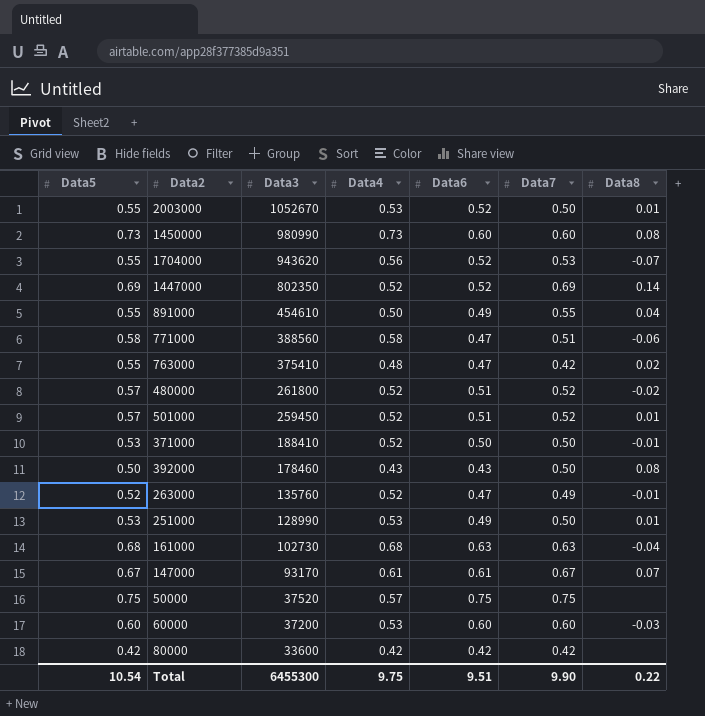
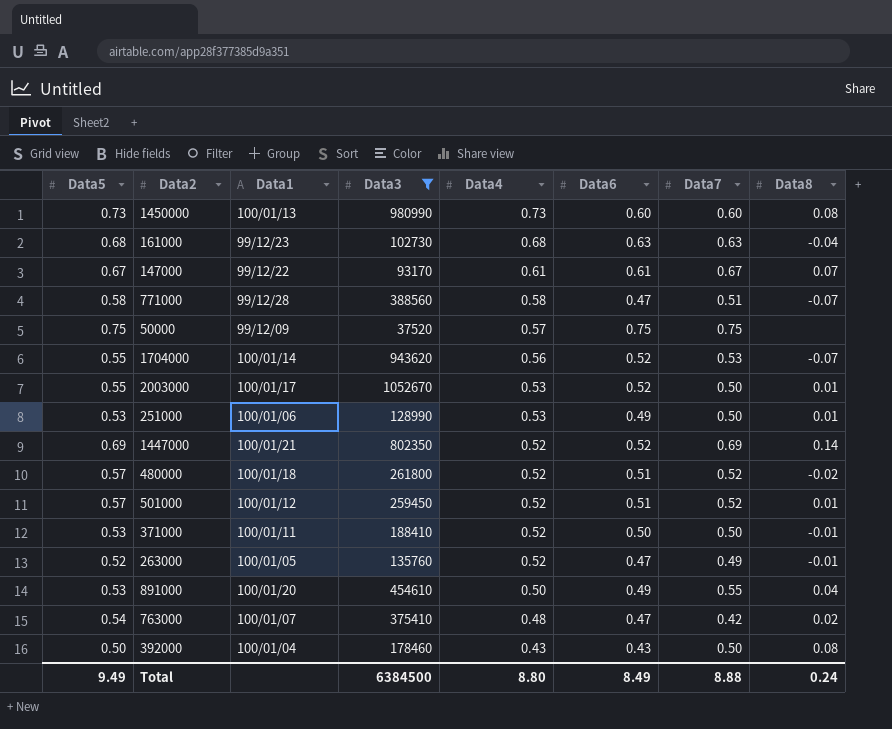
filter: none -> Data3 >= 37520
row order: Data3 descending -> Data4 descending
column Data1 | position: none -> 3
771000 | Data8: -0.06 -> -0.07
891000 | Data5: 0.55 -> 0.53
763000 | Data5: 0.55 -> 0.54
Total | Data5: 10.54 -> 9.49
Total | Data3: 6455300 -> 6384500
Total | Data4: 9.75 -> 8.80
Total | Data6: 9.51 -> 8.49
Total | Data7: 9.90 -> 8.88
Total | Data8: 0.22 -> 0.24

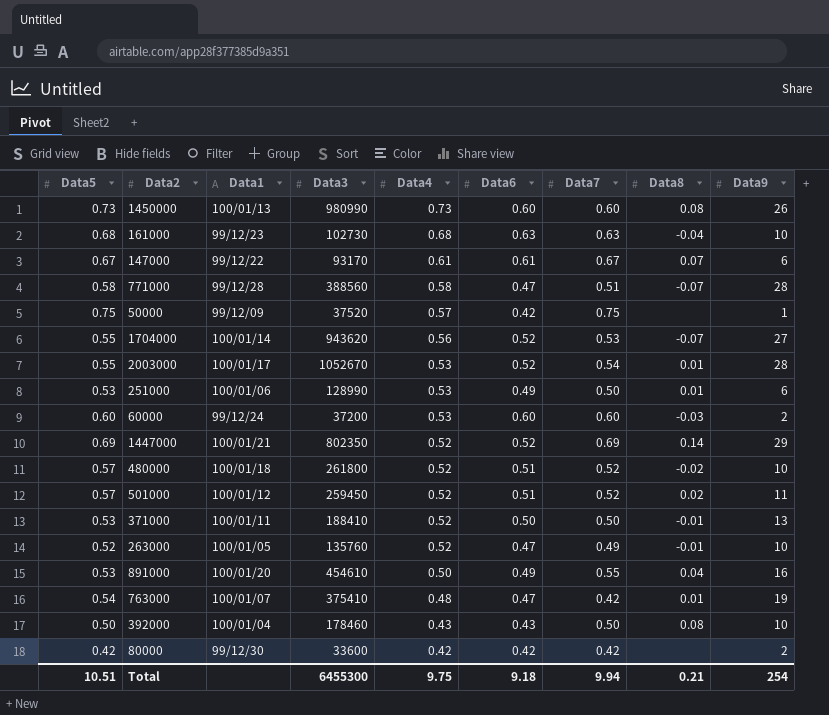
filter: Data3 >= 37520 -> none
column Data9 | position: none -> 9
50000 | Data6: 0.75 -> 0.42
2003000 | Data7: 0.50 -> 0.54
501000 | Data8: 0.01 -> 0.02
763000 | Data8: 0.02 -> 0.01
Total | Data5: 9.49 -> 10.51
Total | Data3: 6384500 -> 6455300
Total | Data4: 8.80 -> 9.75
Total | Data6: 8.49 -> 9.18
Total | Data7: 8.88 -> 9.94
Total | Data8: 0.24 -> 0.21

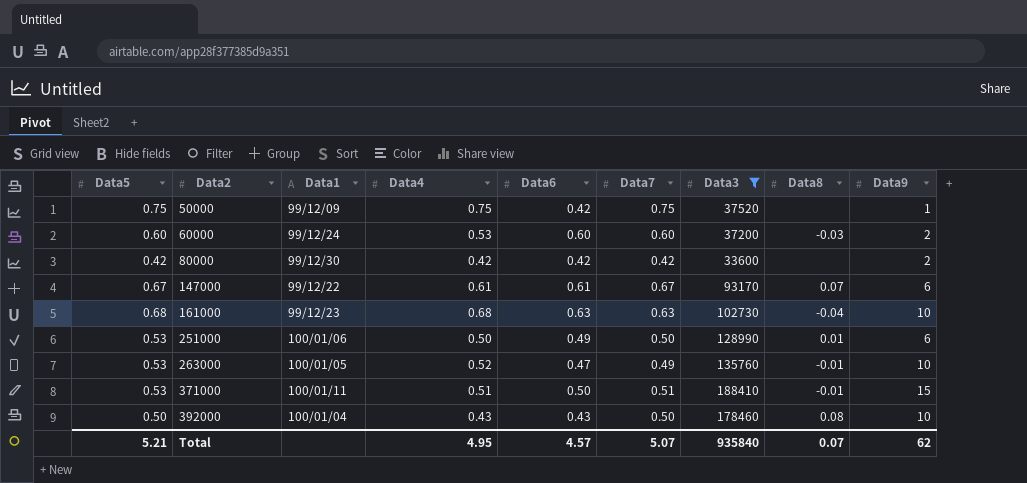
filter: none -> Data3 <= 188410
row order: Data4 descending -> Data2 ascending
column Data3 | position: 4 -> 7
50000 | Data4: 0.57 -> 0.75
251000 | Data4: 0.53 -> 0.50
263000 | Data5: 0.52 -> 0.53
371000 | Data4: 0.52 -> 0.51
371000 | Data7: 0.50 -> 0.51
371000 | Data9: 13 -> 15
Total | Data5: 10.51 -> 5.21
Total | Data4: 9.75 -> 4.95
Total | Data6: 9.18 -> 4.57
Total | Data7: 9.94 -> 5.07
Total | Data3: 6455300 -> 935840
Total | Data8: 0.21 -> 0.07
Total | Data9: 254 -> 62

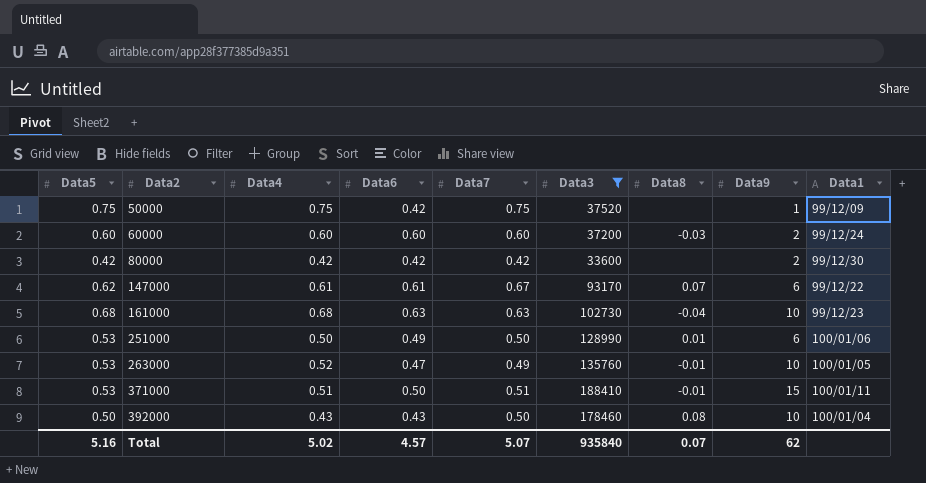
column Data1 | position: 3 -> 9
60000 | Data4: 0.53 -> 0.60
147000 | Data5: 0.67 -> 0.62
Total | Data5: 5.21 -> 5.16
Total | Data4: 4.95 -> 5.02

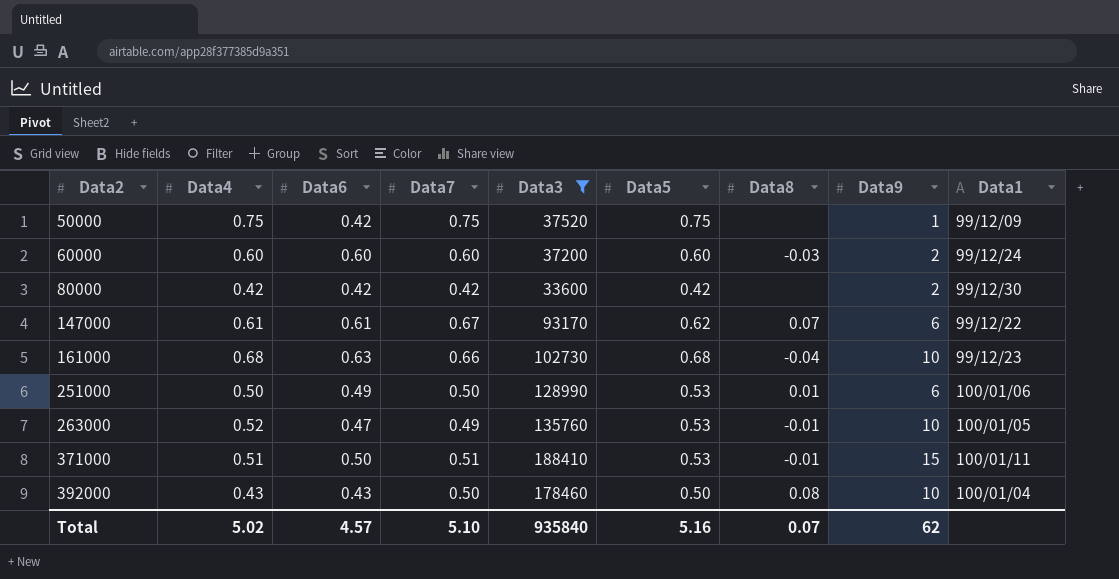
column Data5 | position: 1 -> 6
161000 | Data7: 0.63 -> 0.66
Total | Data7: 5.07 -> 5.10

